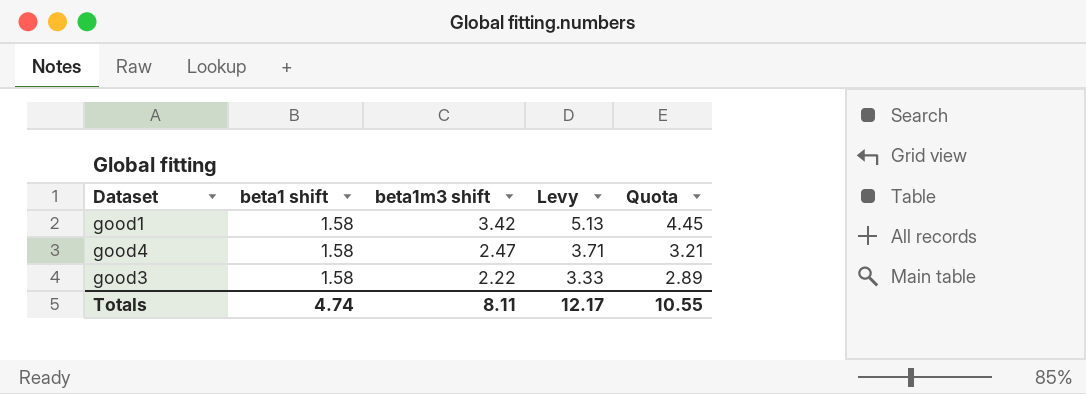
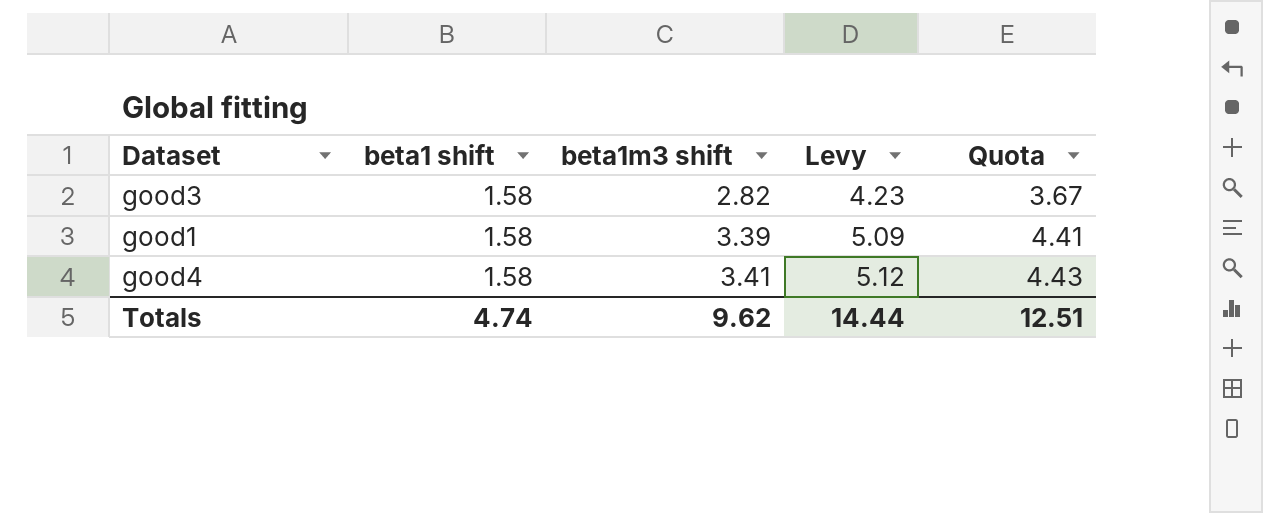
row order: beta1m3 shift descending -> beta1m3 shift ascending
good3 | beta1m3 shift: 2.22 -> 2.82
good3 | Levy: 3.33 -> 4.23
good3 | Quota: 2.89 -> 3.67
good1 | beta1m3 shift: 3.42 -> 3.39
good1 | Levy: 5.13 -> 5.09
good1 | Quota: 4.45 -> 4.41
good4 | beta1m3 shift: 2.47 -> 3.41
good4 | Levy: 3.71 -> 5.12
good4 | Quota: 3.21 -> 4.43
Totals | beta1m3 shift: 8.11 -> 9.62
Totals | Levy: 12.17 -> 14.44
Totals | Quota: 10.55 -> 12.51

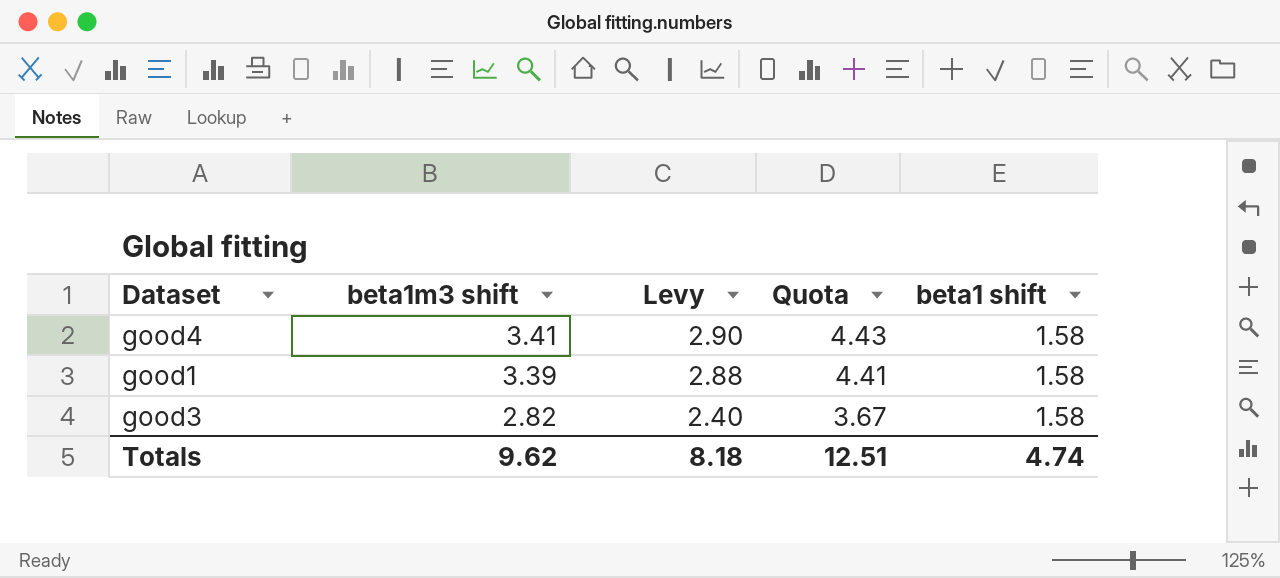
row order: beta1m3 shift ascending -> beta1m3 shift descending
column Levy | formula: [beta1m3 shift] * 1.5 -> [beta1m3 shift] * 0.85
column beta1 shift | position: 2 -> 5
Totals | Levy: 14.44 -> 8.18

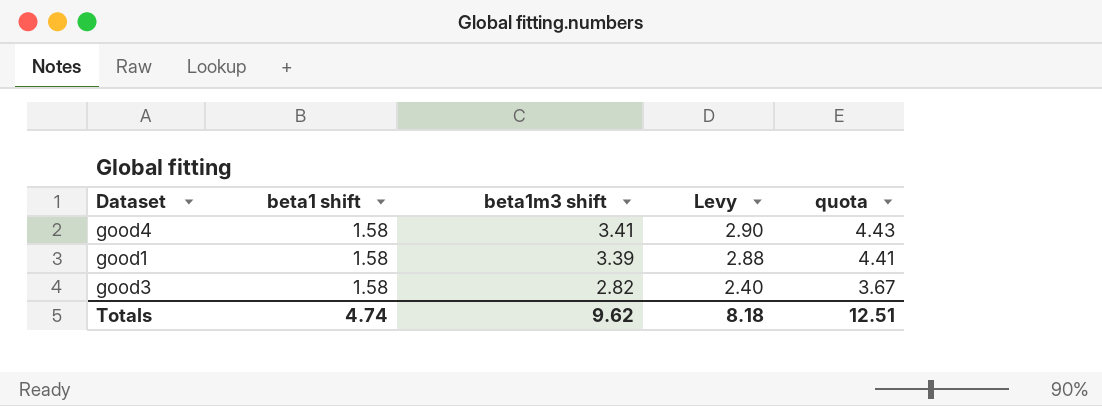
column beta1 shift | position: 5 -> 2
column name: Quota -> quota

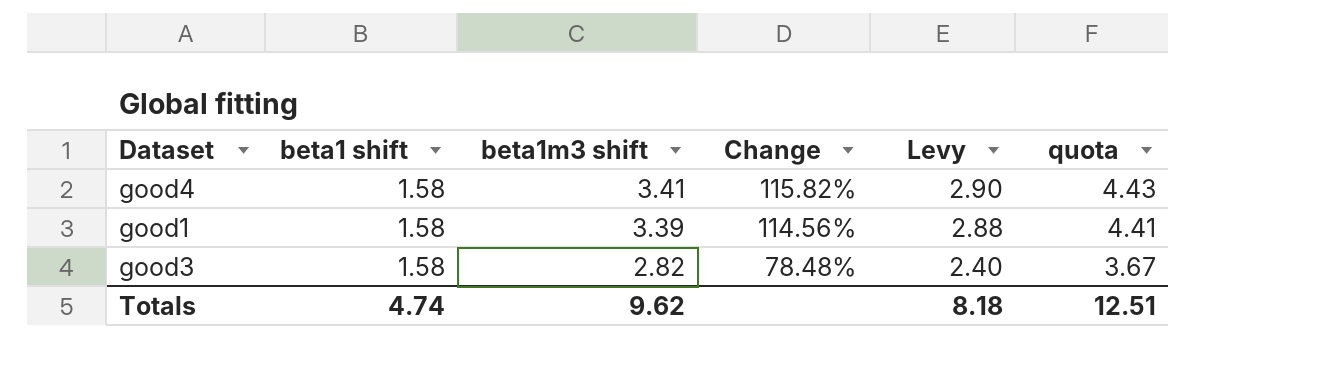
column Change | formula: none -> ([beta1m3 shift] - [beta1 shift]) / [beta1 shift]

